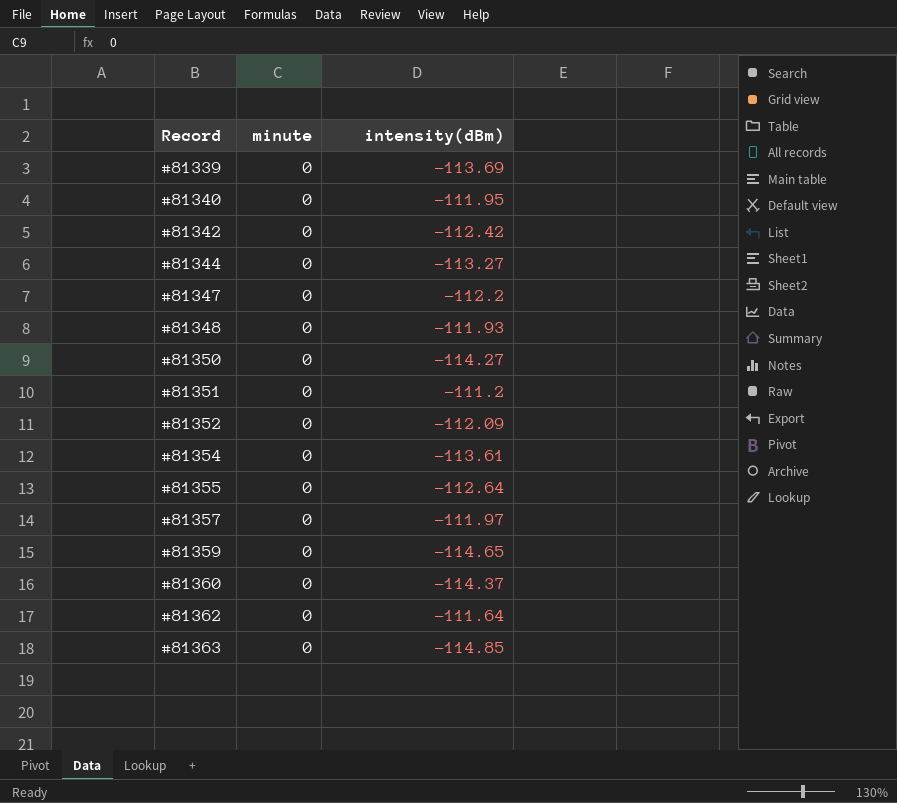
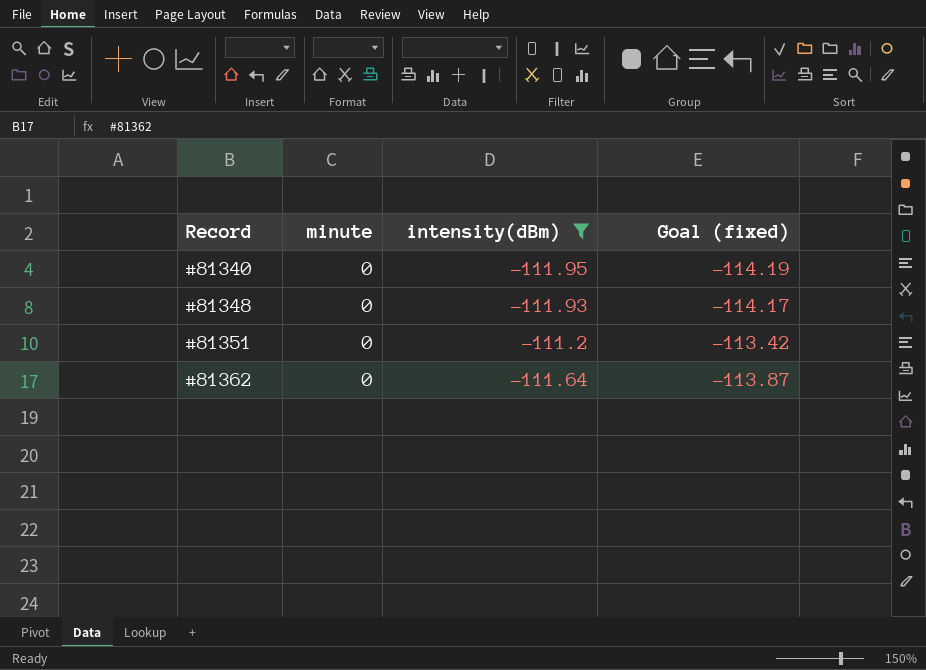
filter: none -> intensity(dBm) >= -111.95
column Goal (fixed) | formula: none -> [intensity(dBm)] * 1.02

